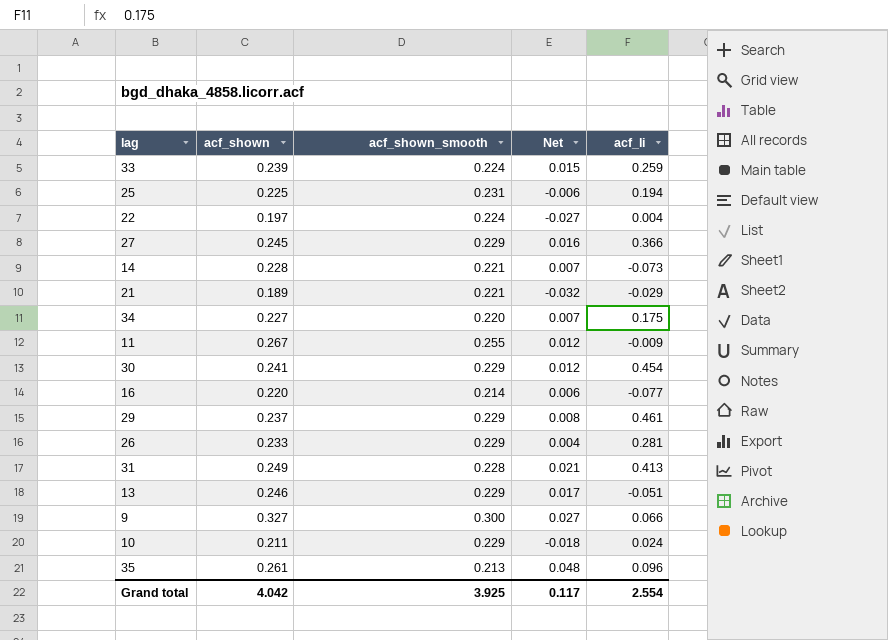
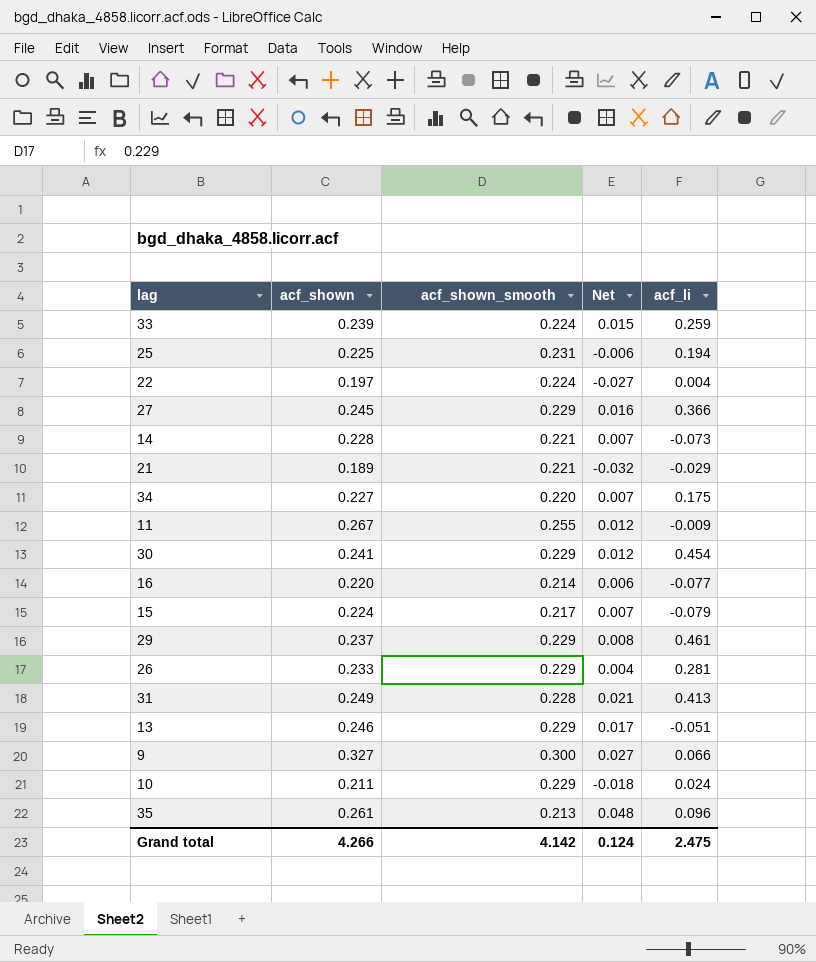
row 15: none -> 0.224 | 0.217 | 0.007 | -0.079
Grand total | acf_shown: 4.042 -> 4.266
Grand total | acf_shown_smooth: 3.925 -> 4.142
Grand total | Net: 0.117 -> 0.124
Grand total | acf_li: 2.554 -> 2.475

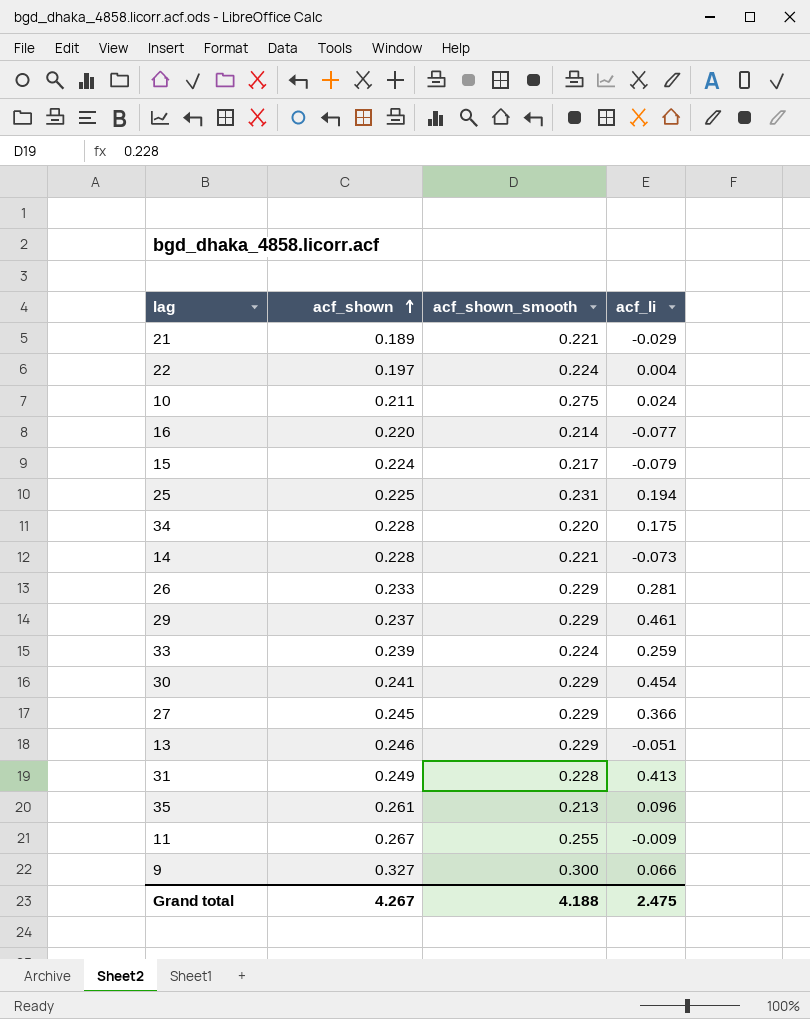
row order: none -> acf_shown ascending
column Net | formula: [acf_shown] - [acf_shown_smooth] -> none
10 | acf_shown_smooth: 0.229 -> 0.275
34 | acf_shown: 0.227 -> 0.228
Grand total | acf_shown: 4.266 -> 4.267
Grand total | acf_shown_smooth: 4.142 -> 4.188

